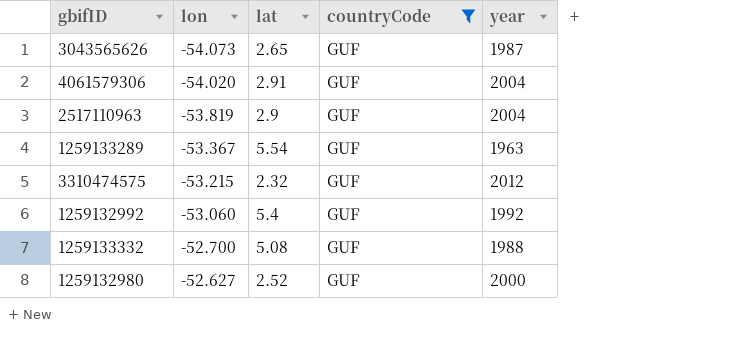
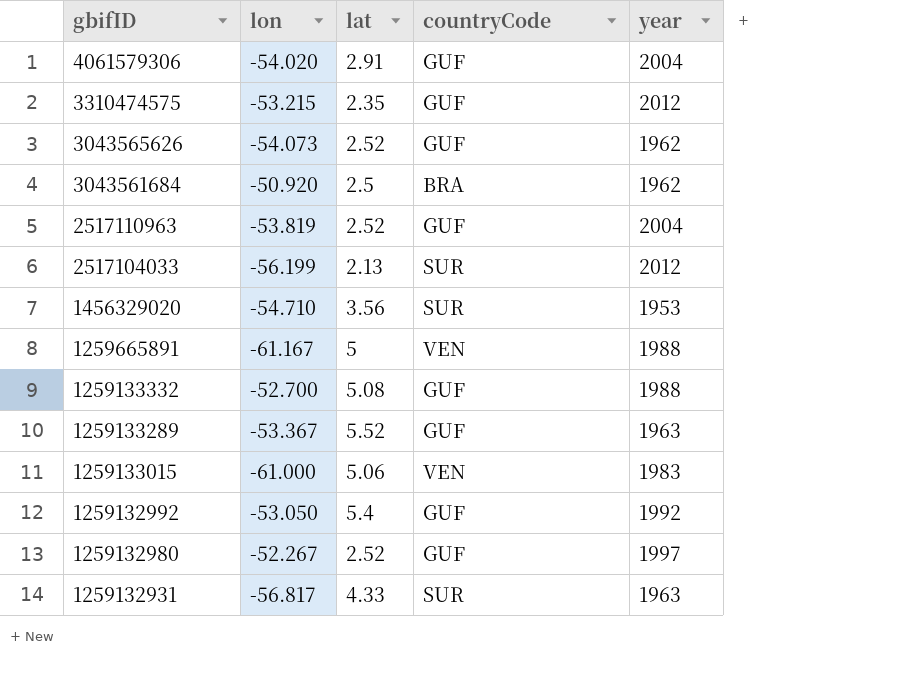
filter: countryCode = GUF -> none
row order: lon ascending -> gbifID descending
3310474575 | lat: 2.32 -> 2.35
3043565626 | lat: 2.65 -> 2.52
3043565626 | year: 1987 -> 1962
2517110963 | lat: 2.9 -> 2.52
1259133289 | lat: 5.54 -> 5.52
1259132992 | lon: -53.060 -> -53.050
1259132980 | lon: -52.627 -> -52.267
1259132980 | year: 2000 -> 1997

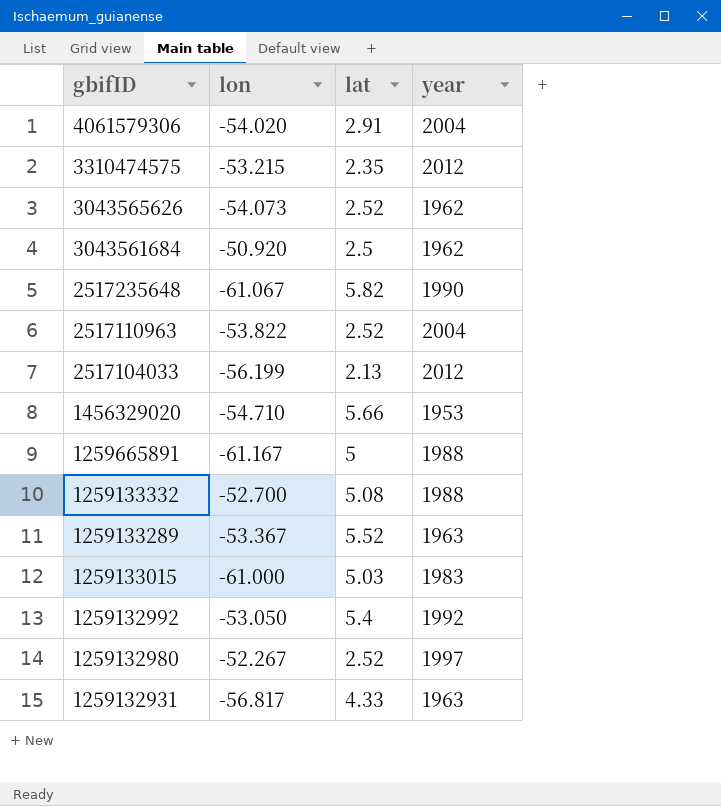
column countryCode | position: 4 -> none
row 2517235648: none -> -61.067 | 5.82 | 1990
2517110963 | lon: -53.819 -> -53.822
1456329020 | lat: 3.56 -> 5.66
1259133015 | lat: 5.06 -> 5.03

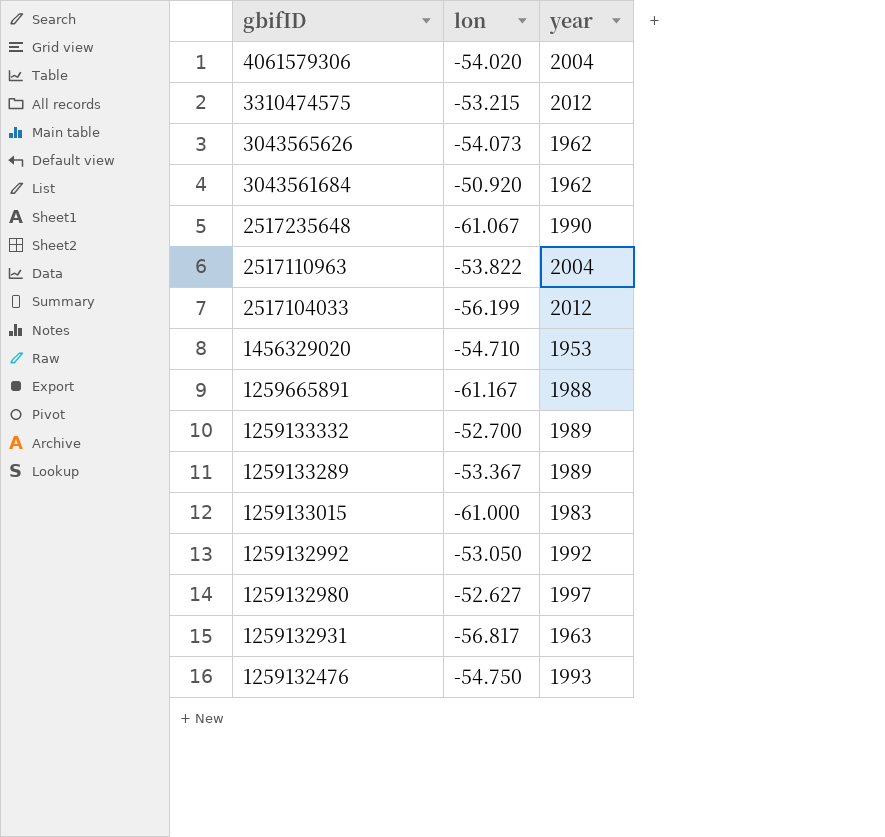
column lat | position: 3 -> none
1259133332 | year: 1988 -> 1989
1259133289 | year: 1963 -> 1989
1259132980 | lon: -52.267 -> -52.627
row 1259132476: none -> -54.750 | 1993

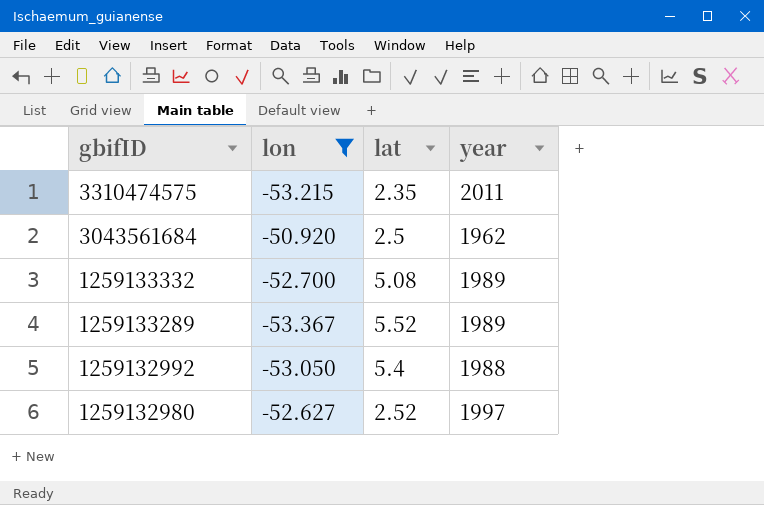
filter: none -> lon >= -53.367
column lat | position: none -> 3
3310474575 | year: 2012 -> 2011
1259132992 | year: 1992 -> 1988

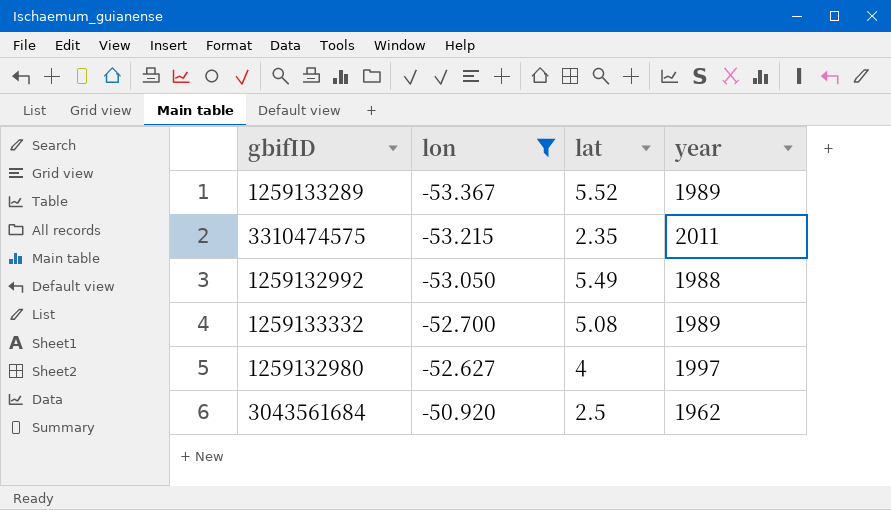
row order: gbifID descending -> lon ascending
1259132992 | lat: 5.4 -> 5.49
1259132980 | lat: 2.52 -> 4

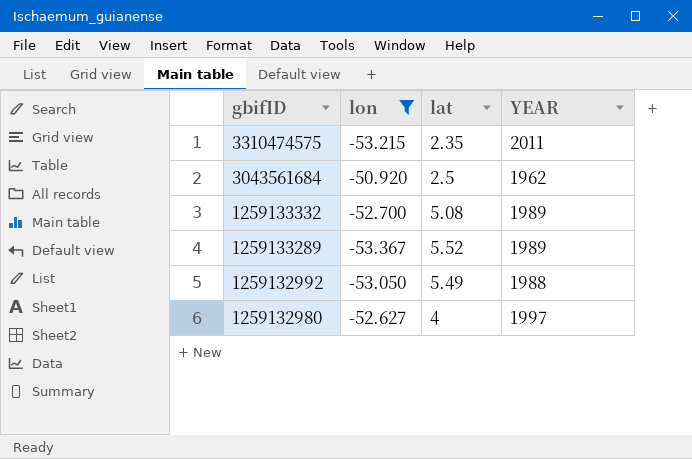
row order: lon ascending -> gbifID descending
column name: year -> YEAR

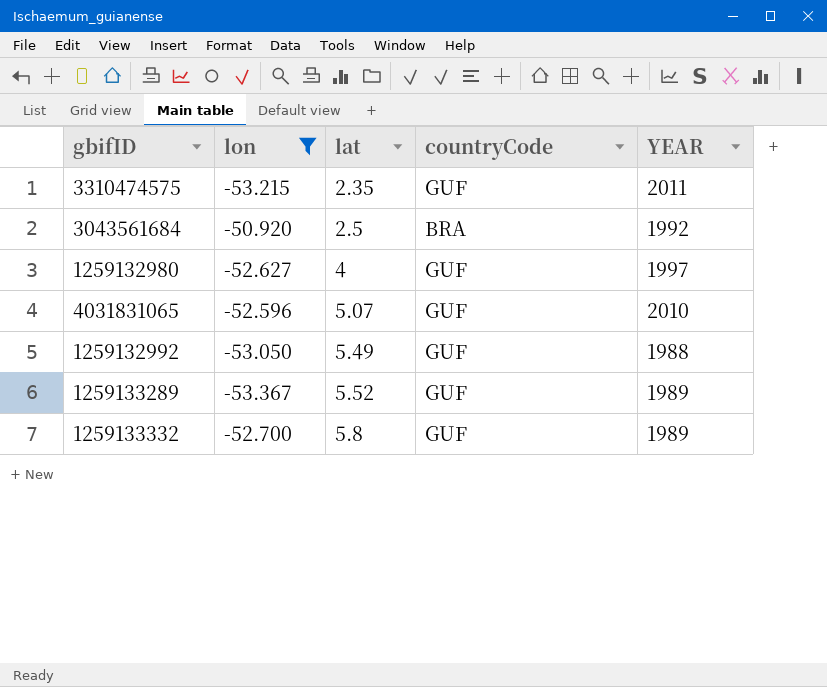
row order: gbifID descending -> lat ascending
column countryCode | position: none -> 4
3043561684 | YEAR: 1962 -> 1992
row 4031831065: none -> -52.596 | 5.07 | GUF | 2010
1259133332 | lat: 5.08 -> 5.8

